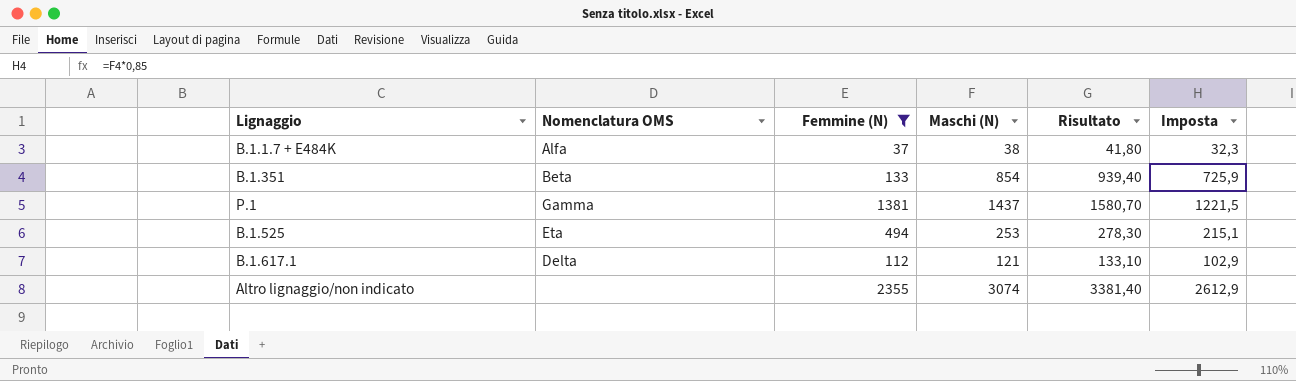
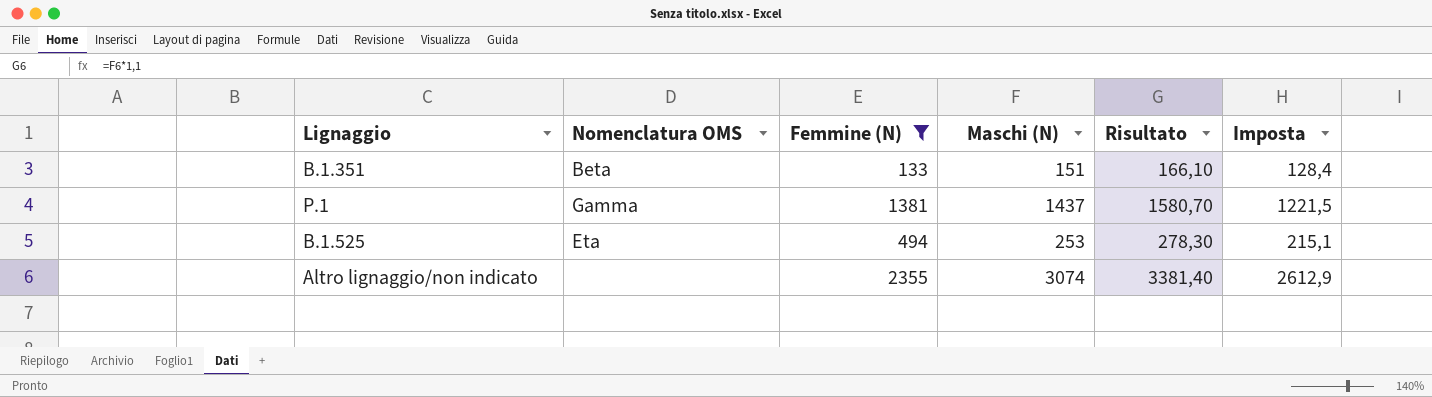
row B.1.1.7 + E484K: Alfa | 37 | 38 | 41,80 | 32,3 -> none
row B.1.617.1: Delta | 112 | 121 | 133,10 | 102,9 -> none
B.1.351 | Maschi (N): 854 -> 151
B.1.351 | Risultato: 939,40 -> 166,10
B.1.351 | Imposta: 725,9 -> 128,4

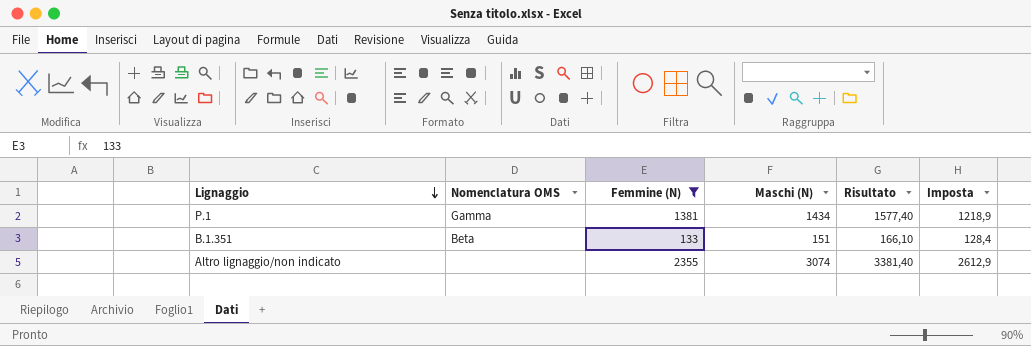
row order: none -> Lignaggio descending
row B.1.525: Eta | 494 | 253 | 278,30 | 215,1 -> none
P.1 | Maschi (N): 1437 -> 1434
P.1 | Risultato: 1580,70 -> 1577,40
P.1 | Imposta: 1221,5 -> 1218,9

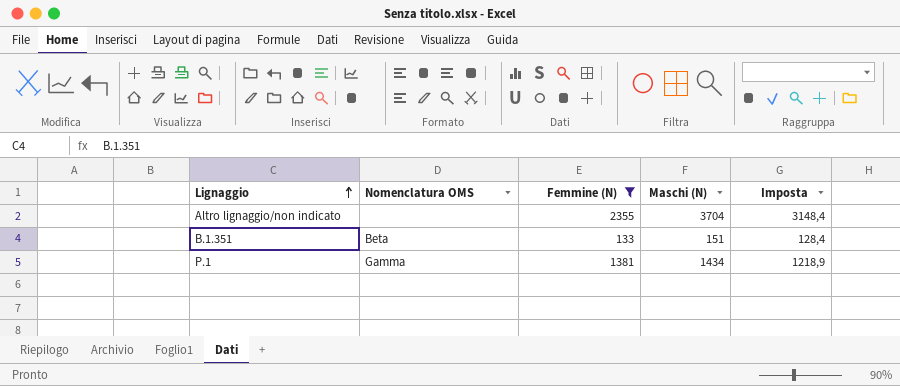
row order: Lignaggio descending -> Lignaggio ascending
column Risultato | formula: [Maschi (N)] * 1,1 -> none
Altro lignaggio/non indicato | Maschi (N): 3074 -> 3704
Altro lignaggio/non indicato | Imposta: 2612,9 -> 3148,4

